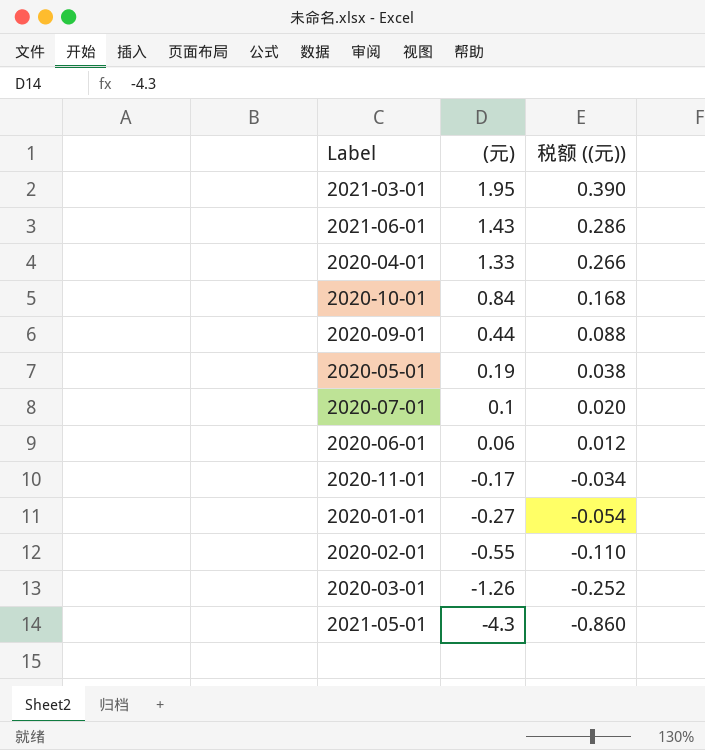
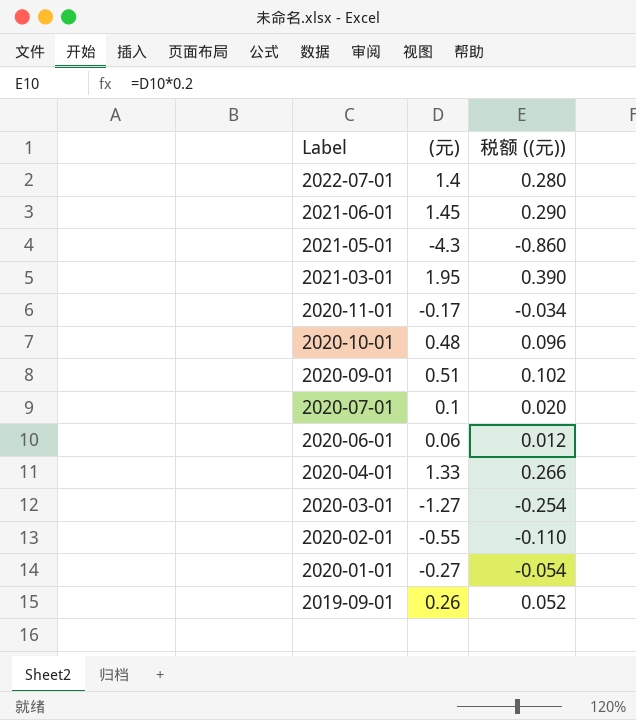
row order: (元) descending -> Label descending
row 2020-05-01: 0.19 | 0.038 -> none
row 2022-07-01: none -> 1.4 | 0.280
2021-06-01 | (元): 1.43 -> 1.45
2021-06-01 | 税额 ((元)): 0.286 -> 0.290
2020-10-01 | (元): 0.84 -> 0.48
2020-10-01 | 税额 ((元)): 0.168 -> 0.096
2020-09-01 | (元): 0.44 -> 0.51
2020-09-01 | 税额 ((元)): 0.088 -> 0.102
2020-03-01 | (元): -1.26 -> -1.27
2020-03-01 | 税额 ((元)): -0.252 -> -0.254
row 2019-09-01: none -> 0.26 | 0.052

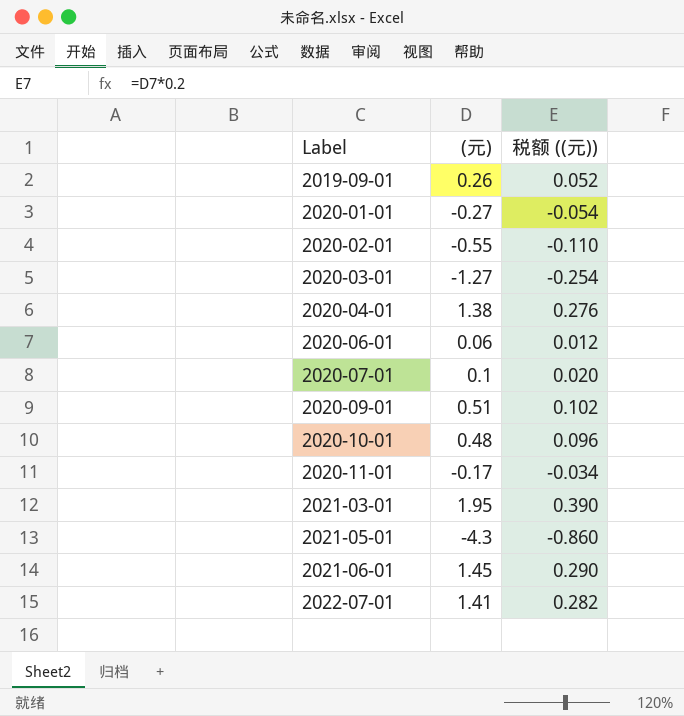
row order: Label descending -> Label ascending
2020-04-01 | (元): 1.33 -> 1.38
2020-04-01 | 税额 ((元)): 0.266 -> 0.276
2022-07-01 | (元): 1.4 -> 1.41
2022-07-01 | 税额 ((元)): 0.280 -> 0.282

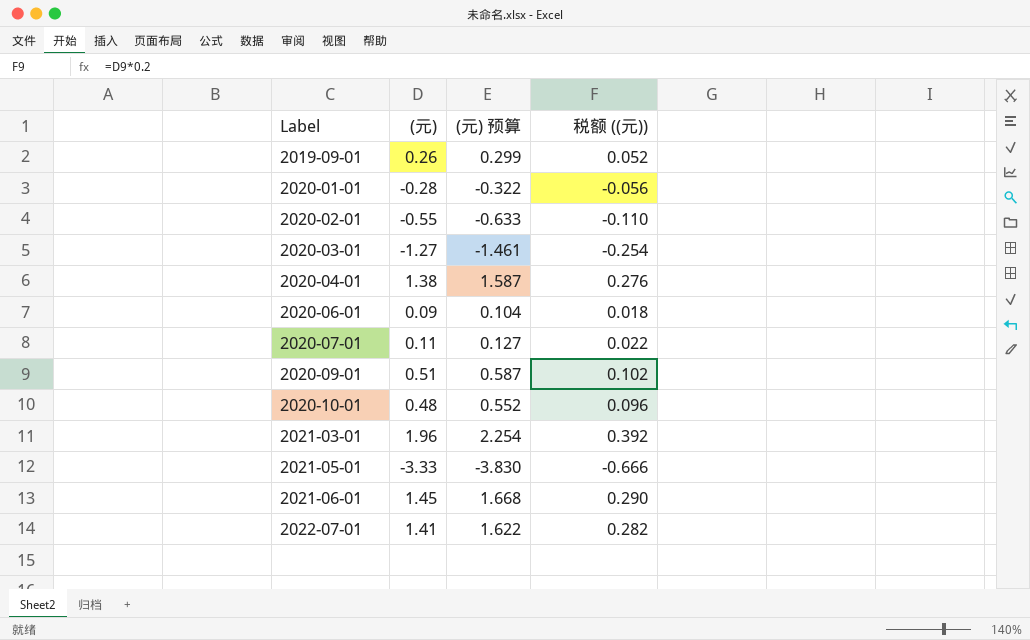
column (元) 预算 | formula: none -> [(元)] * 1.15
row 2020-11-01: -0.17 | -0.034 -> none
2020-01-01 | (元): -0.27 -> -0.28
2020-01-01 | 税额 ((元)): -0.054 -> -0.056
2020-06-01 | (元): 0.06 -> 0.09
2020-06-01 | 税额 ((元)): 0.012 -> 0.018
2020-07-01 | (元): 0.1 -> 0.11
2020-07-01 | 税额 ((元)): 0.020 -> 0.022
2021-03-01 | (元): 1.95 -> 1.96
2021-03-01 | 税额 ((元)): 0.390 -> 0.392
2021-05-01 | (元): -4.3 -> -3.33
2021-05-01 | 税额 ((元)): -0.860 -> -0.666

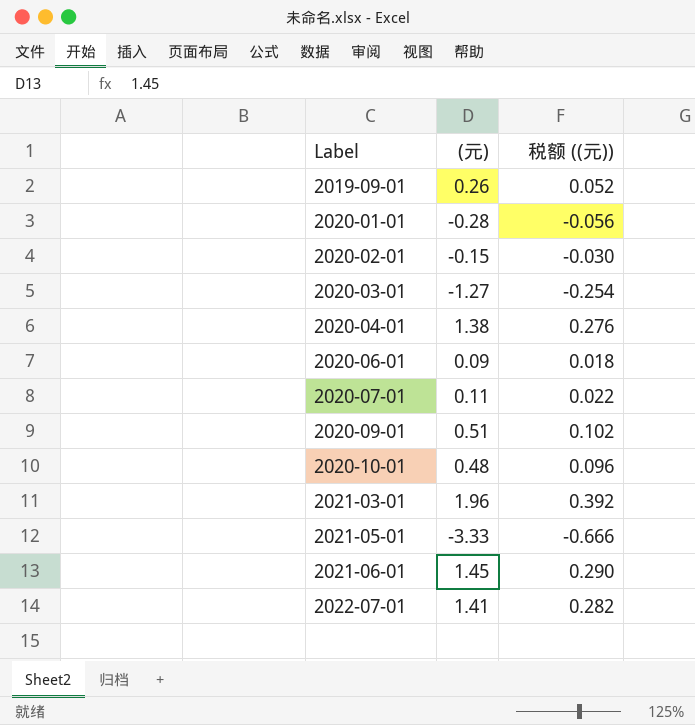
column (元) 预算 | formula: [(元)] * 1.15 -> none
2020-02-01 | (元): -0.55 -> -0.15
2020-02-01 | 税额 ((元)): -0.110 -> -0.030

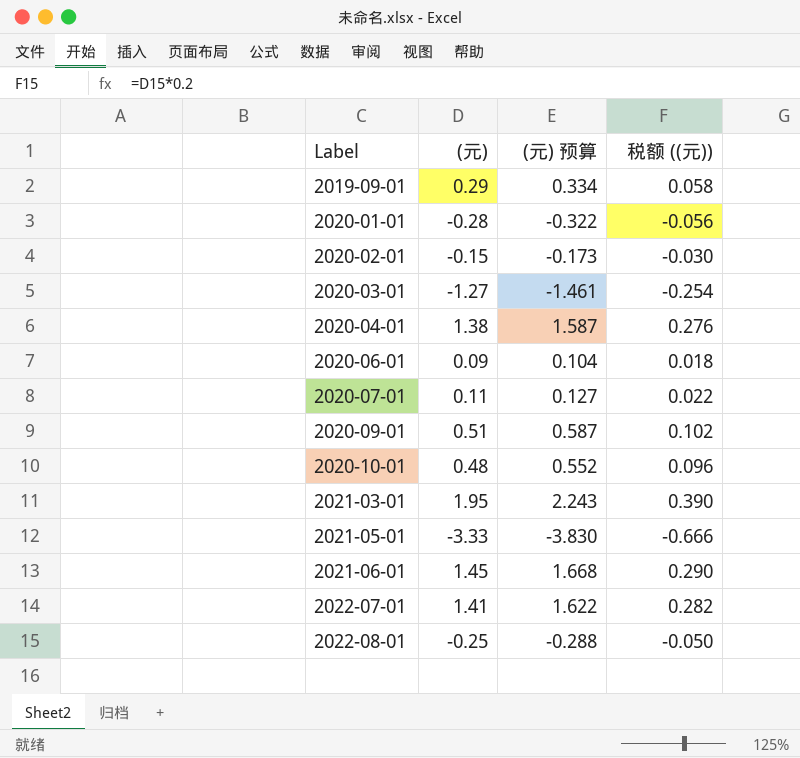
column (元) 预算 | formula: none -> [(元)] * 1.15
2019-09-01 | (元): 0.26 -> 0.29
2019-09-01 | 税额 ((元)): 0.052 -> 0.058
2021-03-01 | (元): 1.96 -> 1.95
2021-03-01 | 税额 ((元)): 0.392 -> 0.390
row 2022-08-01: none -> -0.25 | -0.288 | -0.050

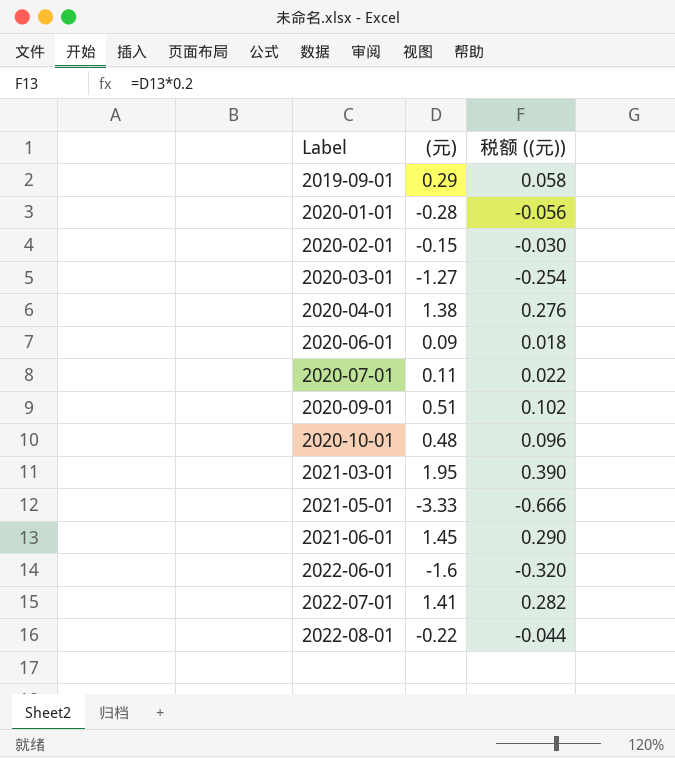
column (元) 预算 | formula: [(元)] * 1.15 -> none
row 2022-06-01: none -> -1.6 | -0.320
2022-08-01 | (元): -0.25 -> -0.22
2022-08-01 | 税额 ((元)): -0.050 -> -0.044

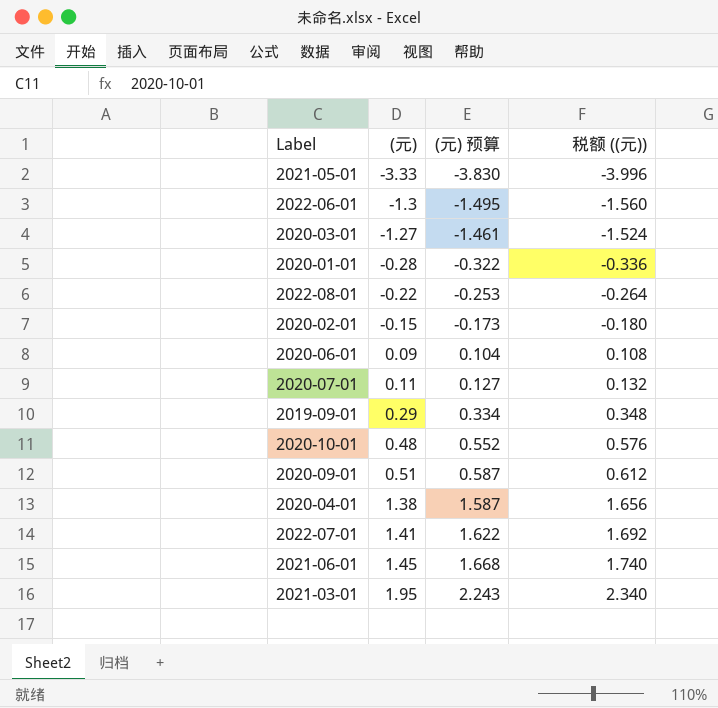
row order: Label ascending -> (元) ascending
column (元) 预算 | formula: none -> [(元)] * 1.15
column 税额 ((元)) | formula: [(元)] * 0.2 -> [(元)] * 1.2
2022-06-01 | (元): -1.6 -> -1.3

